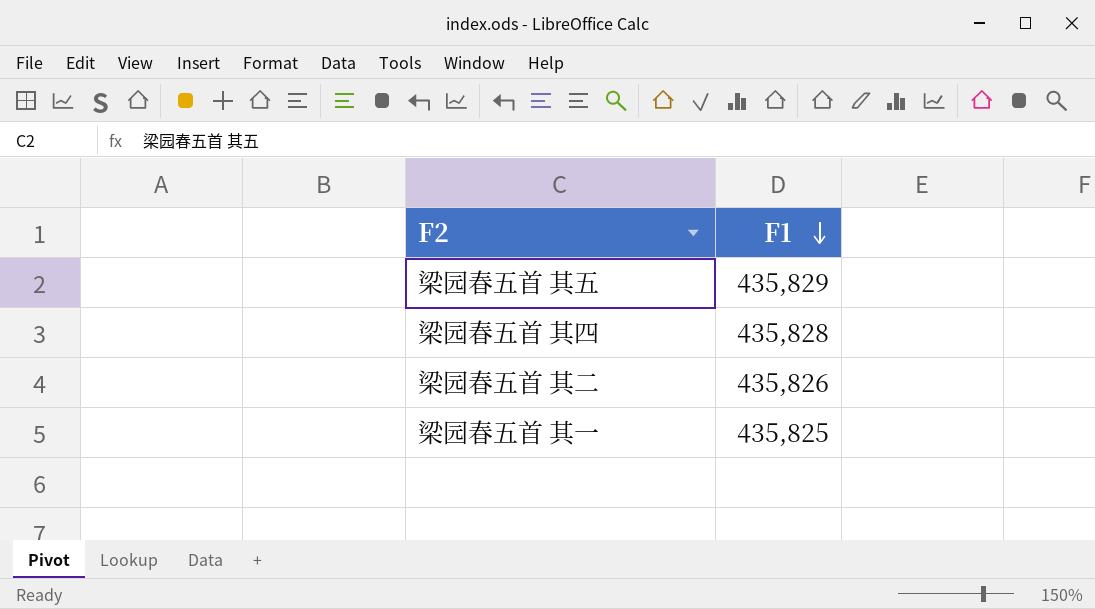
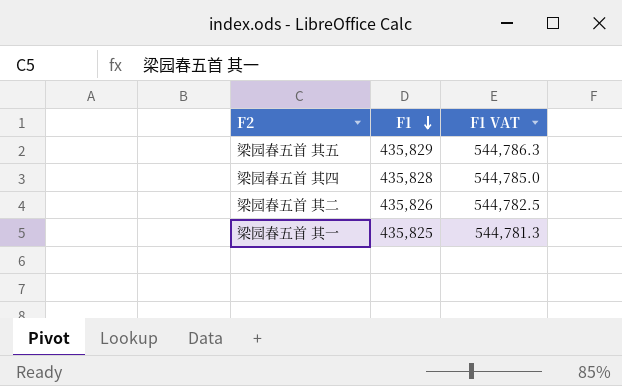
column F1 VAT | formula: none -> [F1] * 1.25

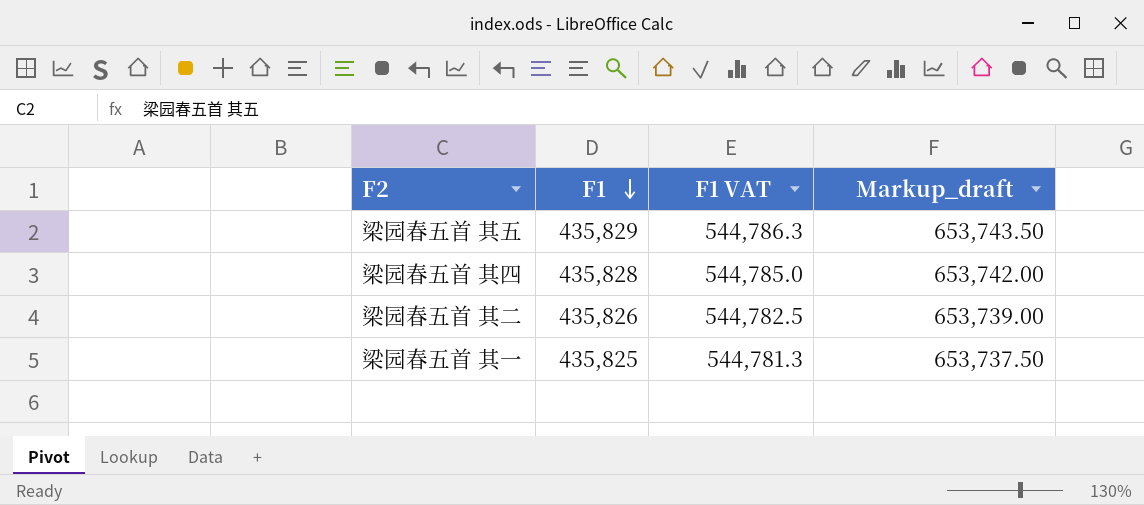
column Markup_draft | formula: none -> [F1] * 1.5

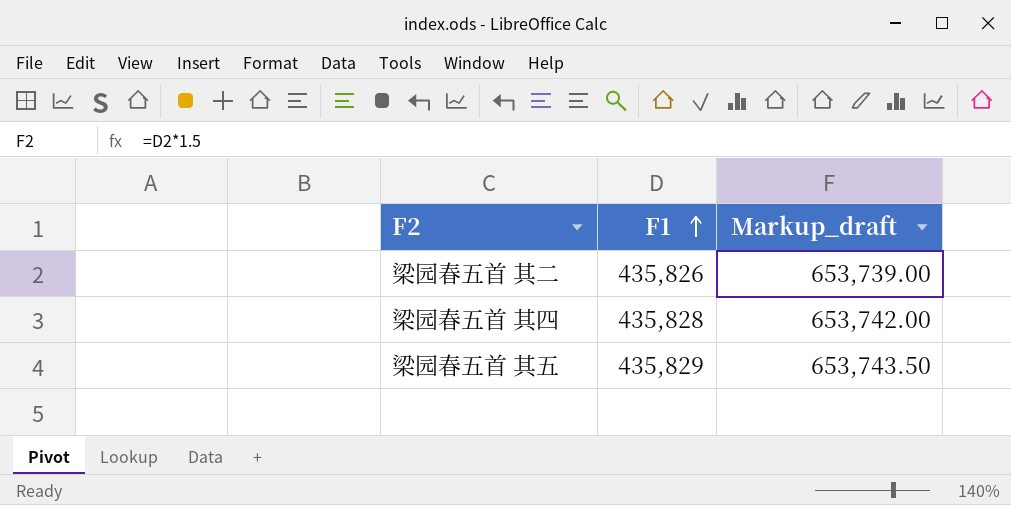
row order: F1 descending -> F1 ascending
column F1 VAT | formula: [F1] * 1.25 -> none
row 梁园春五首 其一: 435,825 | 544,781.3 | 653,737.50 -> none

